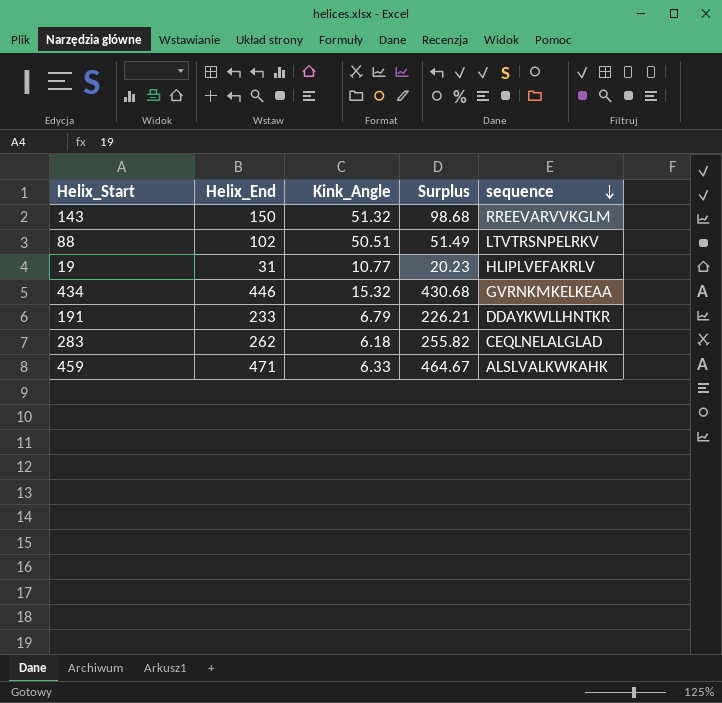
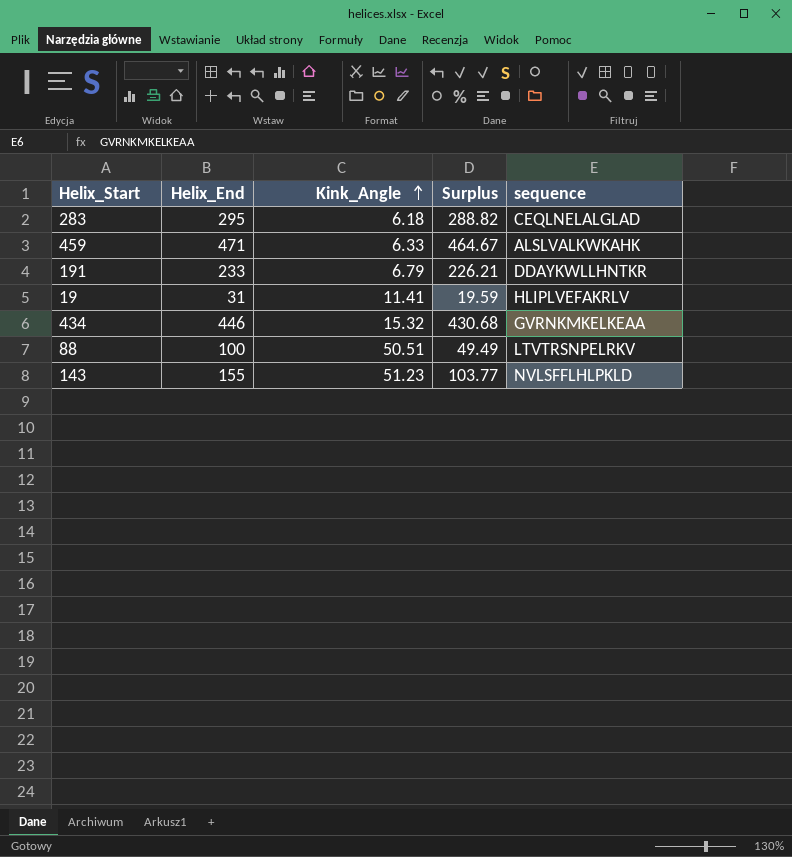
row order: sequence descending -> Kink_Angle ascending
283 | Helix_End: 262 -> 295
283 | Surplus: 255.82 -> 288.82
19 | Kink_Angle: 10.77 -> 11.41
19 | Surplus: 20.23 -> 19.59
88 | Helix_End: 102 -> 100
88 | Surplus: 51.49 -> 49.49
143 | Helix_End: 150 -> 155
143 | Kink_Angle: 51.32 -> 51.23
143 | Surplus: 98.68 -> 103.77
143 | sequence: RREEVARVVKGLM -> NVLSFFLHLPKLD

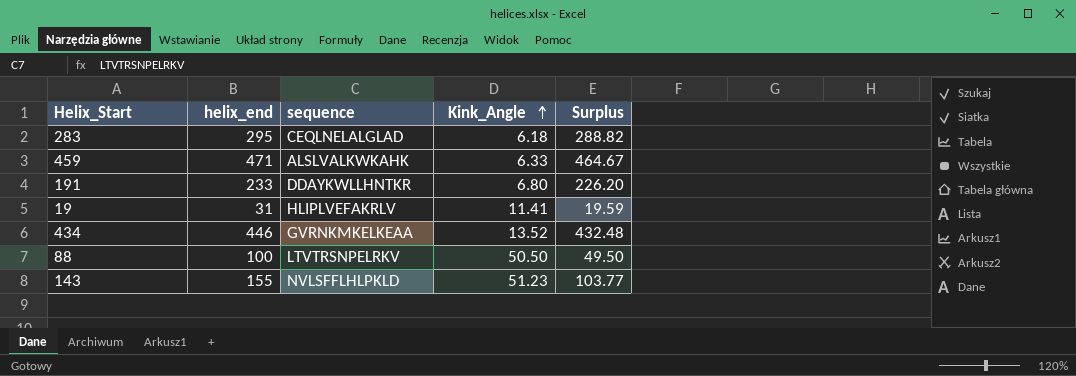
column name: Helix_End -> helix_end
column sequence | position: 5 -> 3
191 | Kink_Angle: 6.79 -> 6.80
191 | Surplus: 226.21 -> 226.20
434 | Kink_Angle: 15.32 -> 13.52
434 | Surplus: 430.68 -> 432.48
88 | Kink_Angle: 50.51 -> 50.50
88 | Surplus: 49.49 -> 49.50

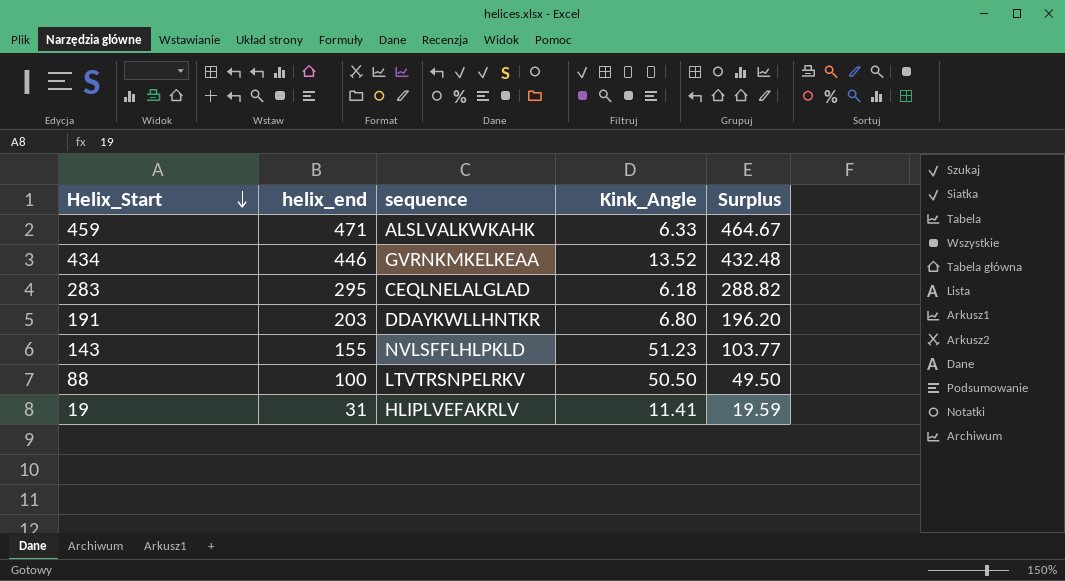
row order: Kink_Angle ascending -> Helix_Start descending
191 | helix_end: 233 -> 203
191 | Surplus: 226.20 -> 196.20

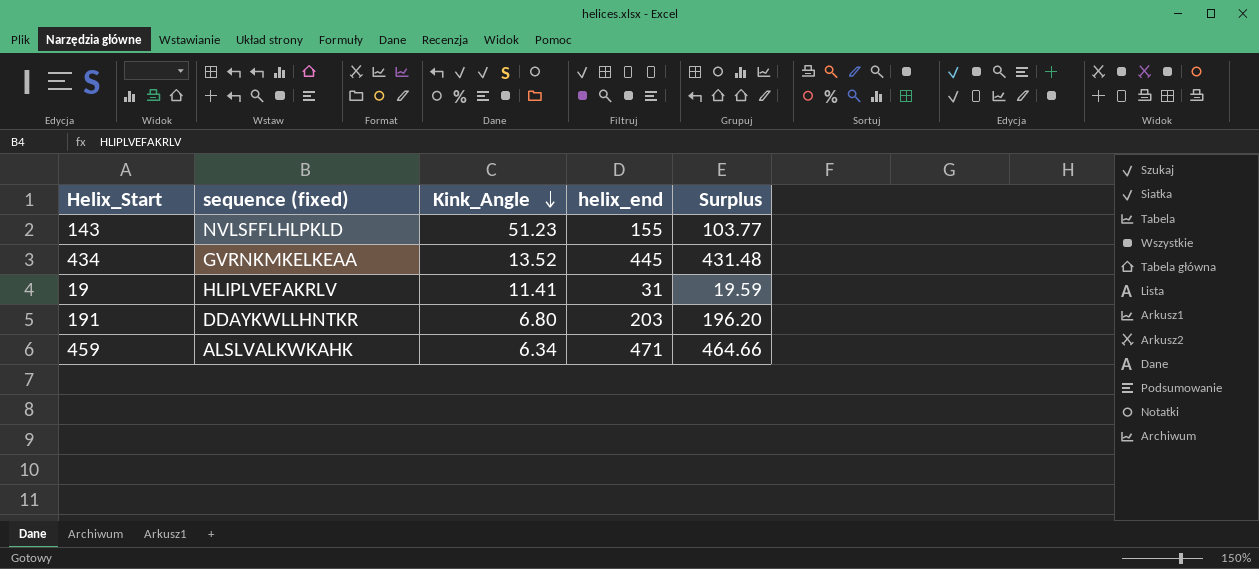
row order: Helix_Start descending -> Kink_Angle descending
column name: sequence -> sequence (fixed)
column helix_end | position: 2 -> 4
row 283: 295 | CEQLNELALGLAD | 6.18 | 288.82 -> none
row 88: 100 | LTVTRSNPELRKV | 50.50 | 49.50 -> none
434 | helix_end: 446 -> 445
434 | Surplus: 432.48 -> 431.48
459 | Kink_Angle: 6.33 -> 6.34
459 | Surplus: 464.67 -> 464.66

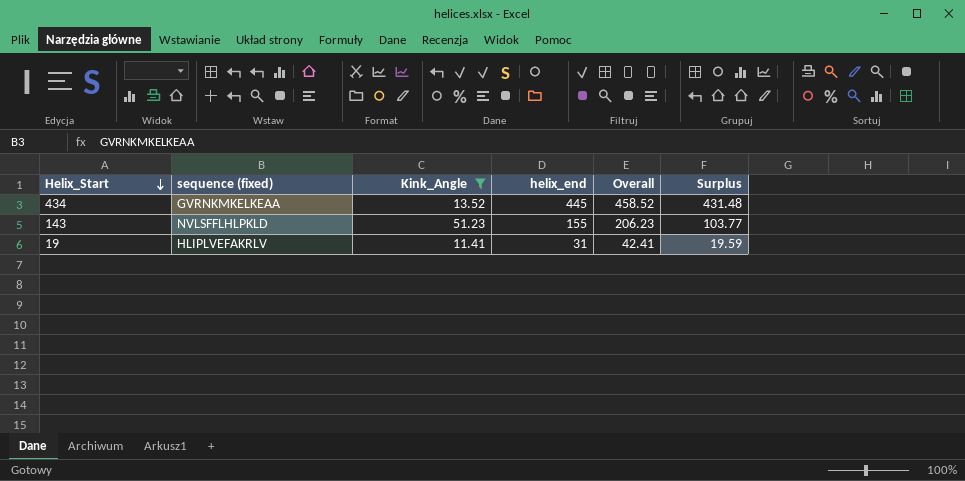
filter: none -> Kink_Angle >= 11.41
row order: Kink_Angle descending -> Helix_Start descending
column Overall | formula: none -> [Kink_Angle] + [helix_end]

